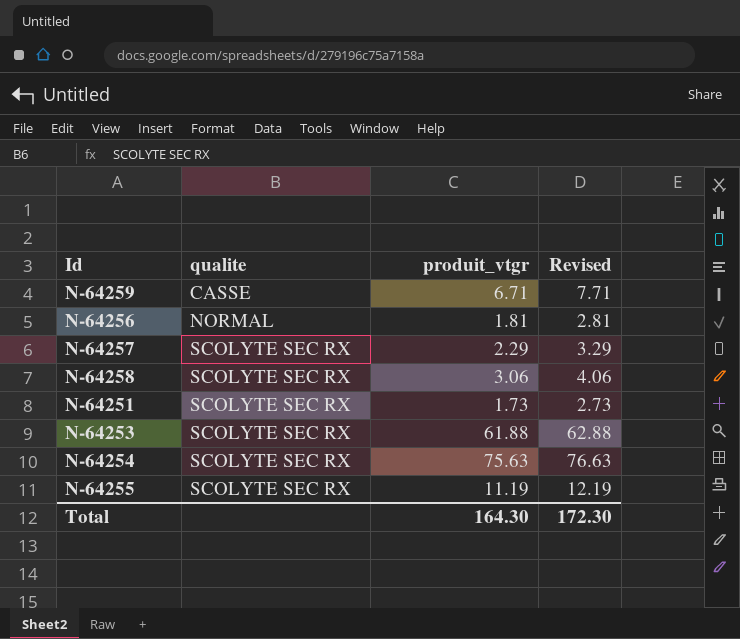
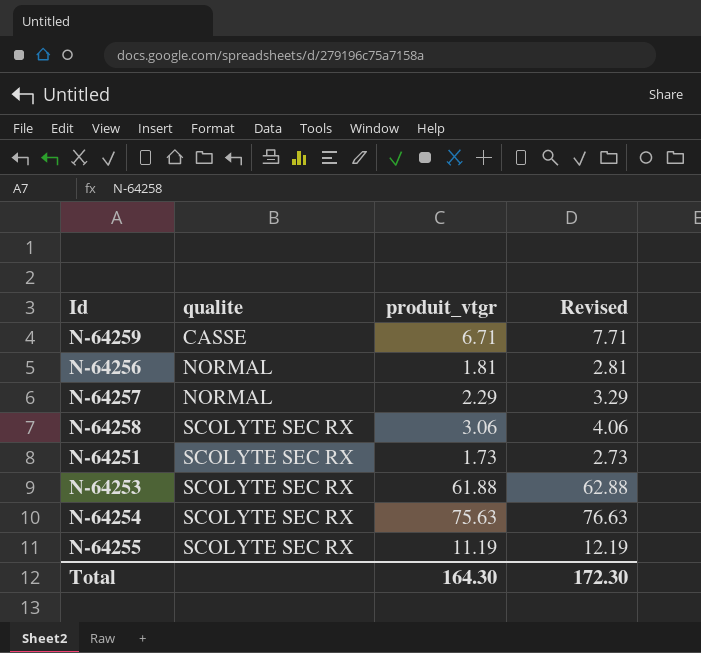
N-64257 | qualite: SCOLYTE SEC RX -> NORMAL

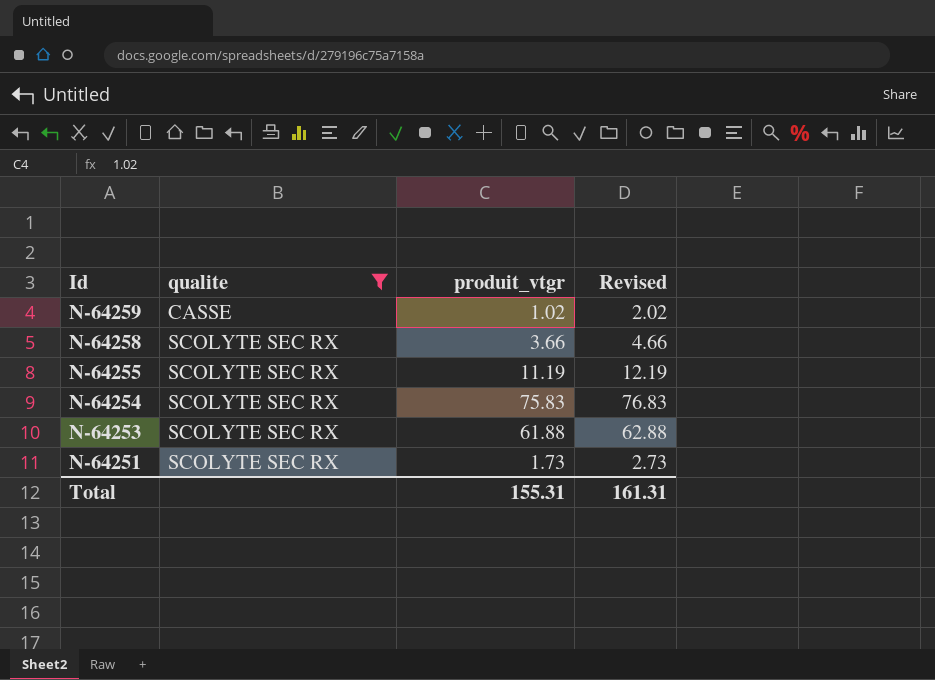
filter: none -> qualite != NORMAL
row order: qualite ascending -> Id descending
N-64259 | produit_vtgr: 6.71 -> 1.02
N-64259 | Revised: 7.71 -> 2.02
N-64258 | produit_vtgr: 3.06 -> 3.66
N-64258 | Revised: 4.06 -> 4.66
N-64254 | produit_vtgr: 75.63 -> 75.83
N-64254 | Revised: 76.63 -> 76.83
Total | produit_vtgr: 164.30 -> 155.31
Total | Revised: 172.30 -> 161.31

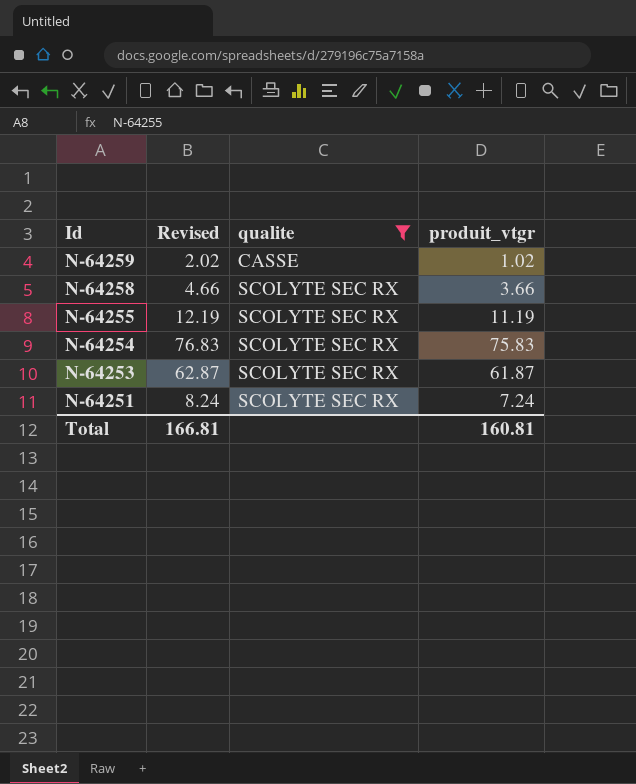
column Revised | position: 4 -> 2
N-64253 | Revised: 62.88 -> 62.87
N-64253 | produit_vtgr: 61.88 -> 61.87
N-64251 | Revised: 2.73 -> 8.24
N-64251 | produit_vtgr: 1.73 -> 7.24
Total | Revised: 161.31 -> 166.81
Total | produit_vtgr: 155.31 -> 160.81

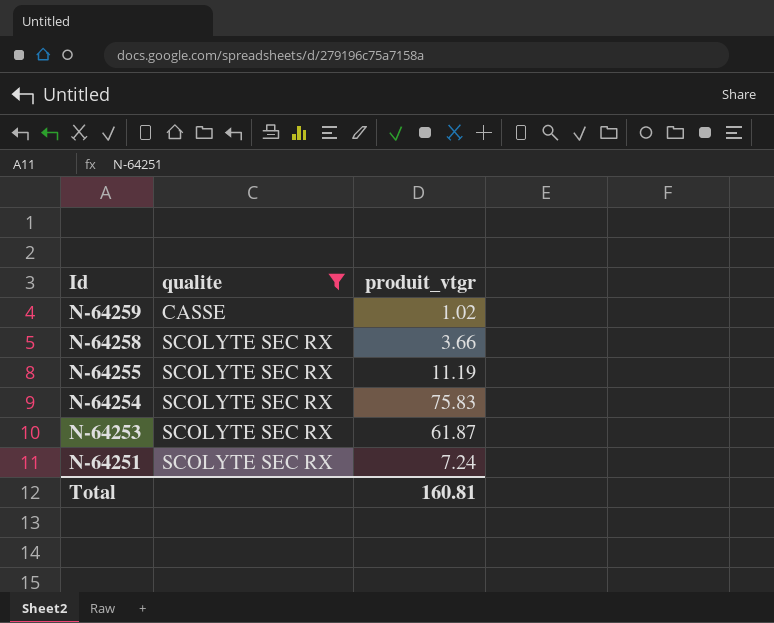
column Revised | formula: [produit_vtgr] + 1 -> none

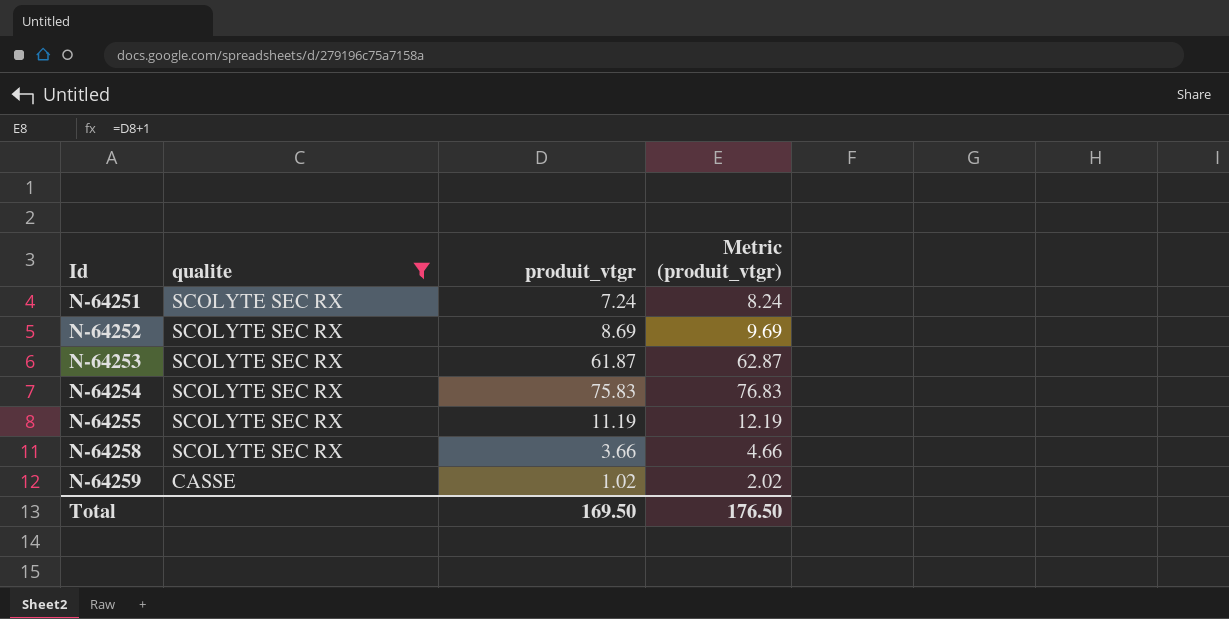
row order: Id descending -> Id ascending
column Metric (produit_vtgr) | formula: none -> [produit_vtgr] + 1
row N-64252: none -> SCOLYTE SEC RX | 8.69 | 9.69
Total | produit_vtgr: 160.81 -> 169.50

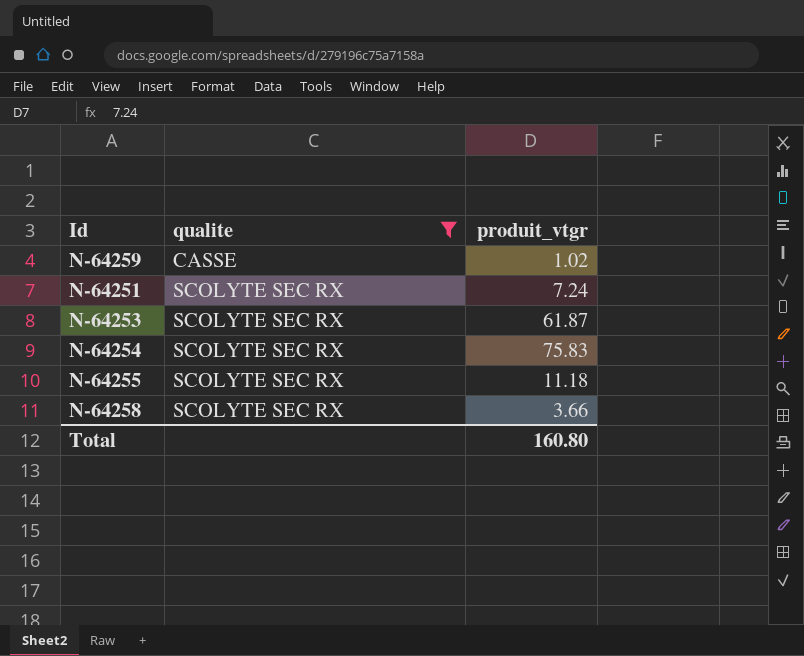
row order: Id ascending -> qualite ascending
column Metric (produit_vtgr) | formula: [produit_vtgr] + 1 -> none
row N-64252: SCOLYTE SEC RX | 8.69 | 9.69 -> none
N-64255 | produit_vtgr: 11.19 -> 11.18
Total | produit_vtgr: 169.50 -> 160.80

